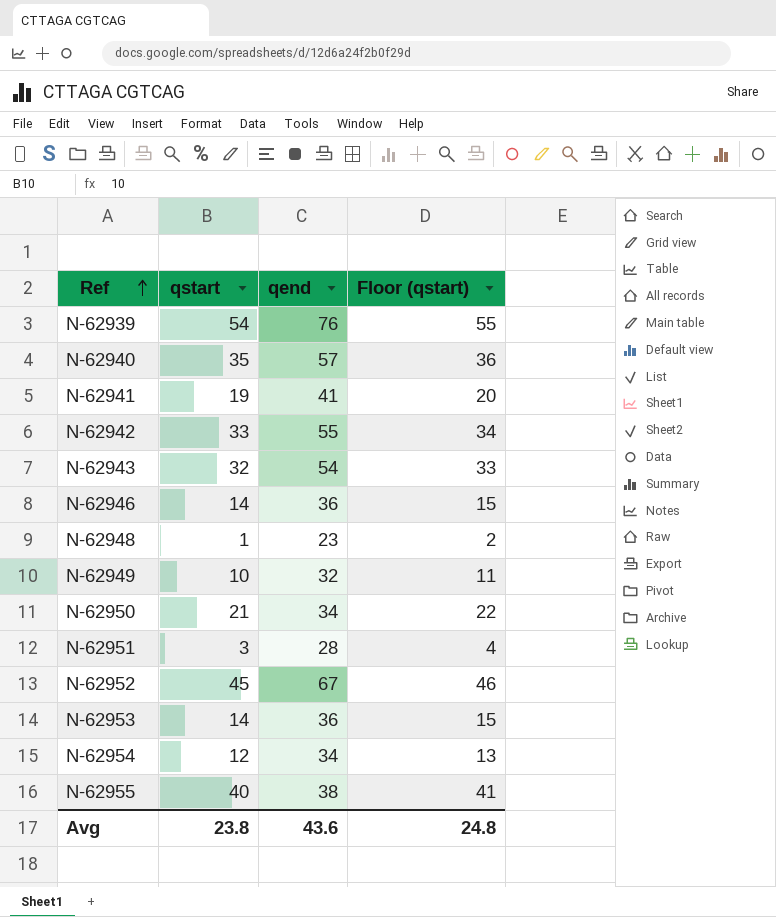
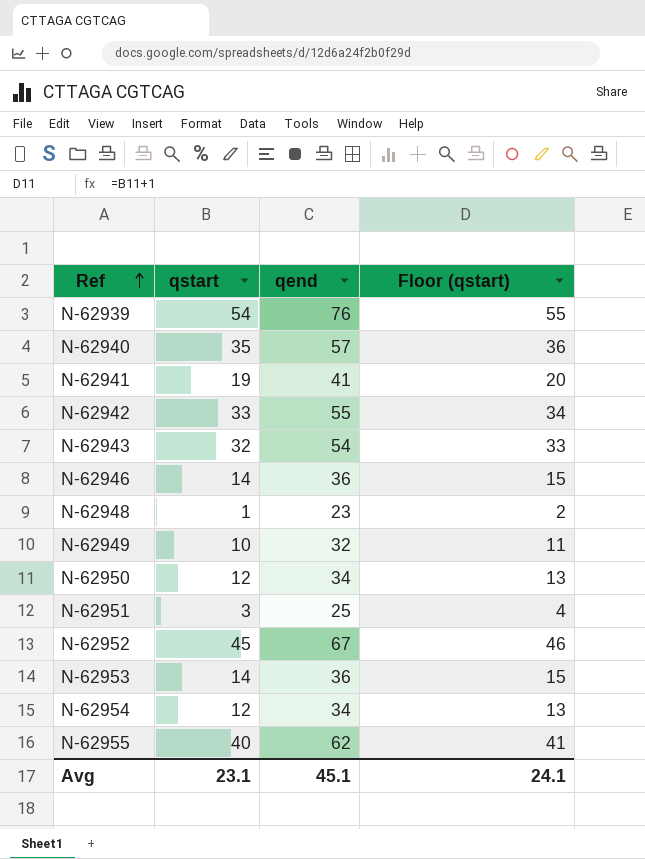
N-62950 | qstart: 21 -> 12
N-62950 | Floor (qstart): 22 -> 13
N-62951 | qend: 28 -> 25
N-62955 | qend: 38 -> 62
Avg | qstart: 23.8 -> 23.1
Avg | qend: 43.6 -> 45.1
Avg | Floor (qstart): 24.8 -> 24.1

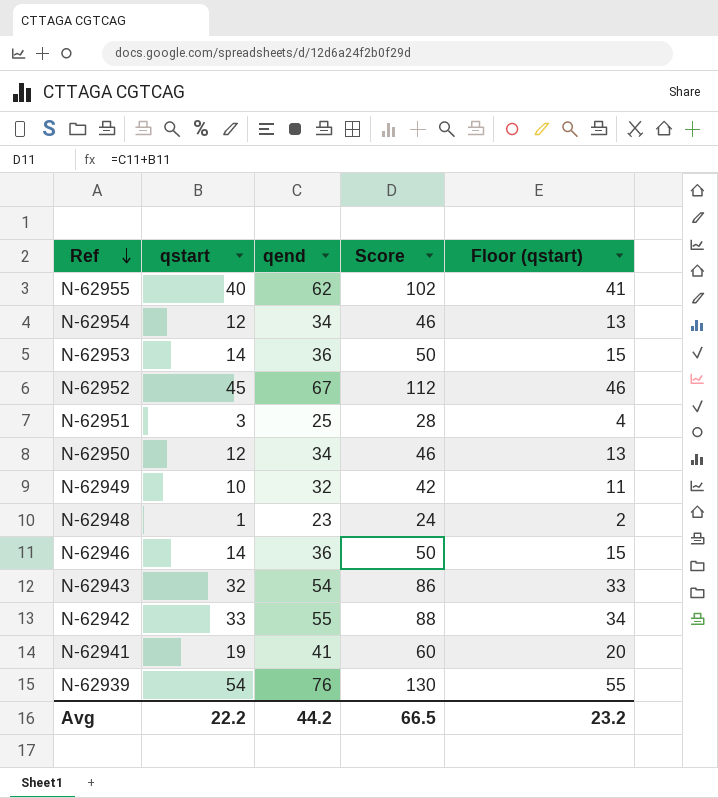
row order: Ref ascending -> Ref descending
column Score | formula: none -> [qstart] + [qend]
row N-62940: 35 | 57 | 36 -> none
Avg | qstart: 23.1 -> 22.2
Avg | qend: 45.1 -> 44.2
Avg | Floor (qstart): 24.1 -> 23.2

